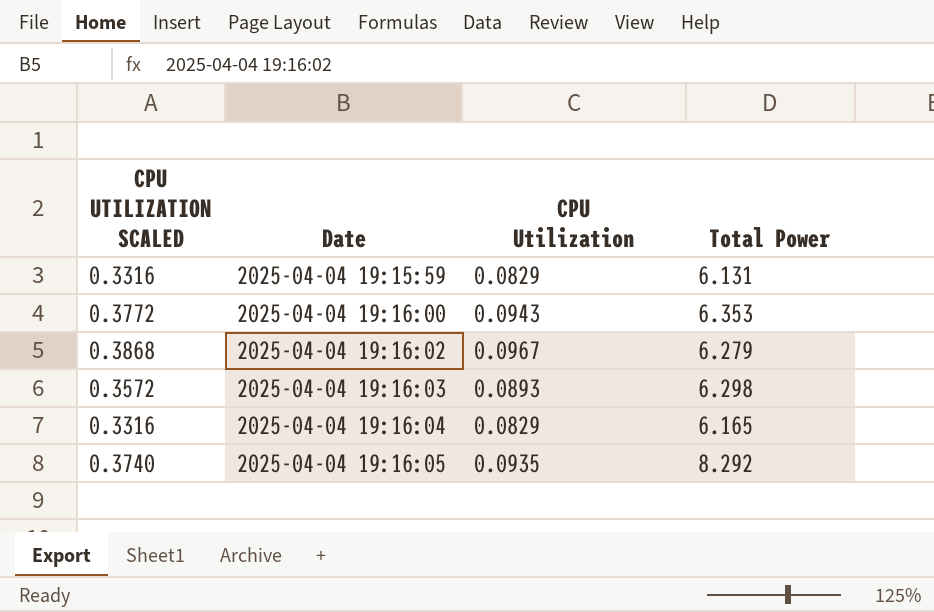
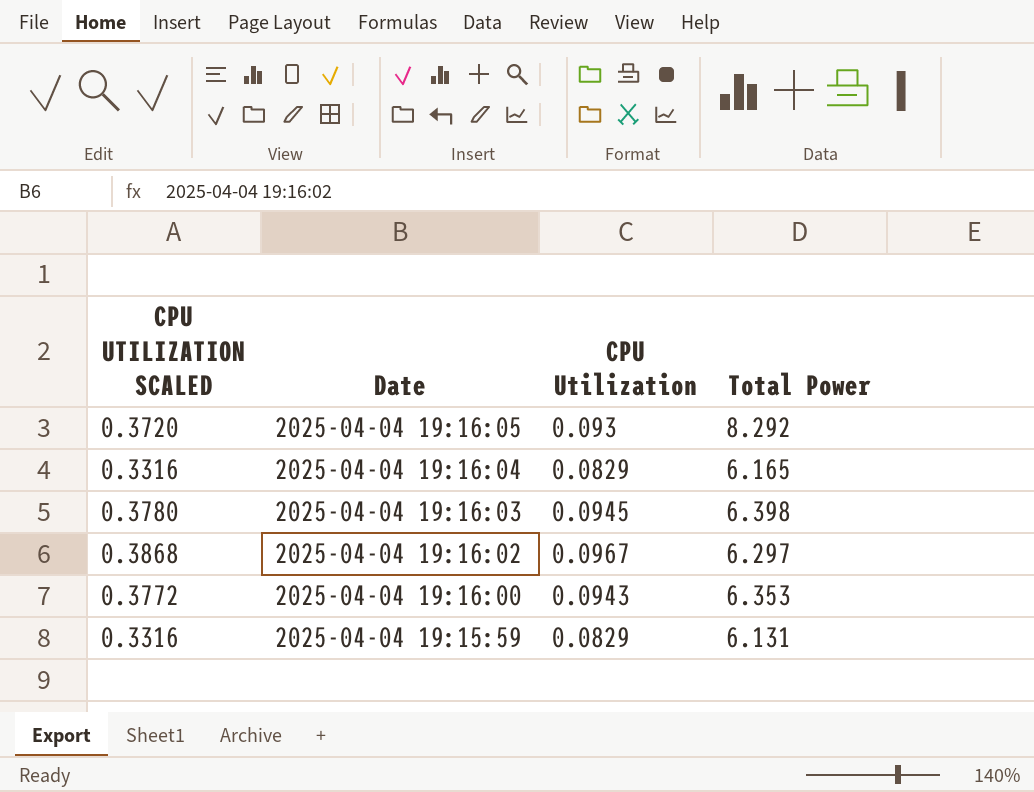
row order: Date ascending -> Date descending
2025-04-04 19:16:05 | CPU UTILIZATION SCALED: 0.3740 -> 0.3720
2025-04-04 19:16:05 | CPU Utilization: 0.0935 -> 0.093
2025-04-04 19:16:03 | CPU UTILIZATION SCALED: 0.3572 -> 0.3780
2025-04-04 19:16:03 | CPU Utilization: 0.0893 -> 0.0945
2025-04-04 19:16:03 | Total Power: 6.298 -> 6.398
2025-04-04 19:16:02 | Total Power: 6.279 -> 6.297

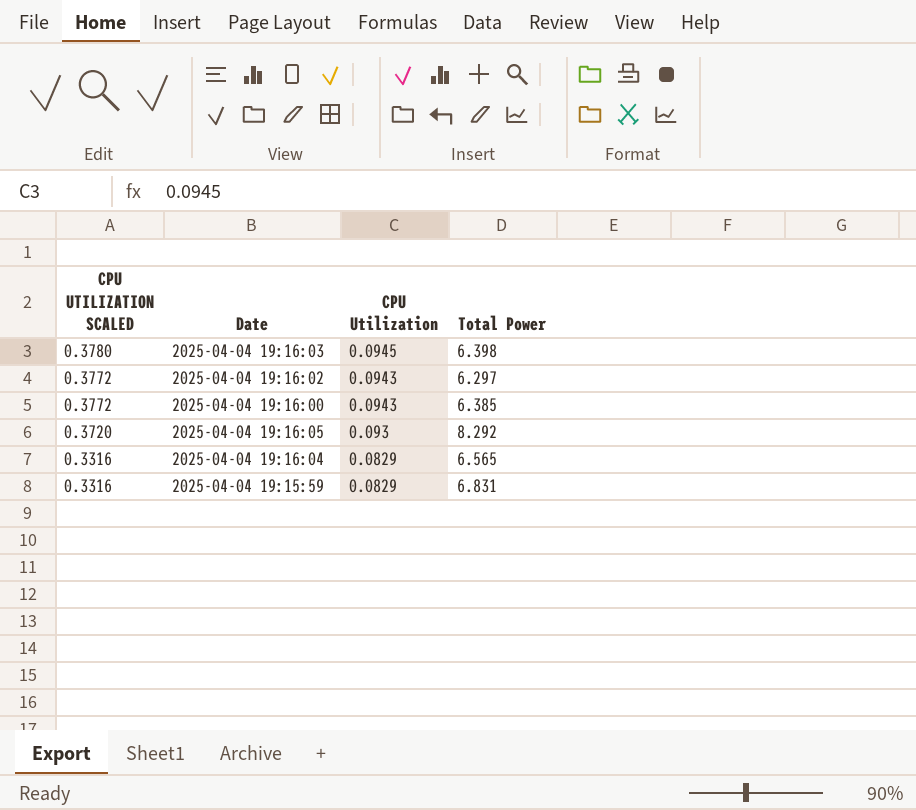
row order: Date descending -> CPU UTILIZATION SCALED descending
2025-04-04 19:16:02 | CPU UTILIZATION SCALED: 0.3868 -> 0.3772
2025-04-04 19:16:02 | CPU Utilization: 0.0967 -> 0.0943
2025-04-04 19:16:00 | Total Power: 6.353 -> 6.385
2025-04-04 19:16:04 | Total Power: 6.165 -> 6.565
2025-04-04 19:15:59 | Total Power: 6.131 -> 6.831

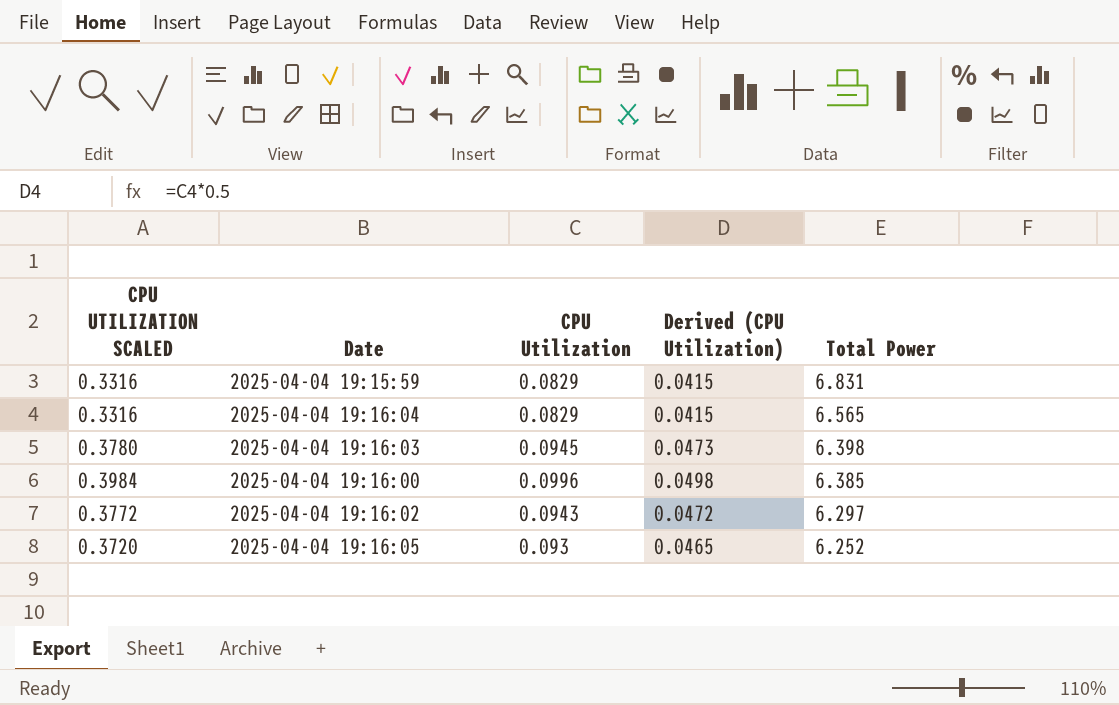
row order: CPU UTILIZATION SCALED descending -> Total Power descending
column Derived (CPU Utilization) | formula: none -> [CPU Utilization] * 0.5
2025-04-04 19:16:00 | CPU UTILIZATION SCALED: 0.3772 -> 0.3984
2025-04-04 19:16:00 | CPU Utilization: 0.0943 -> 0.0996
2025-04-04 19:16:05 | Total Power: 8.292 -> 6.252

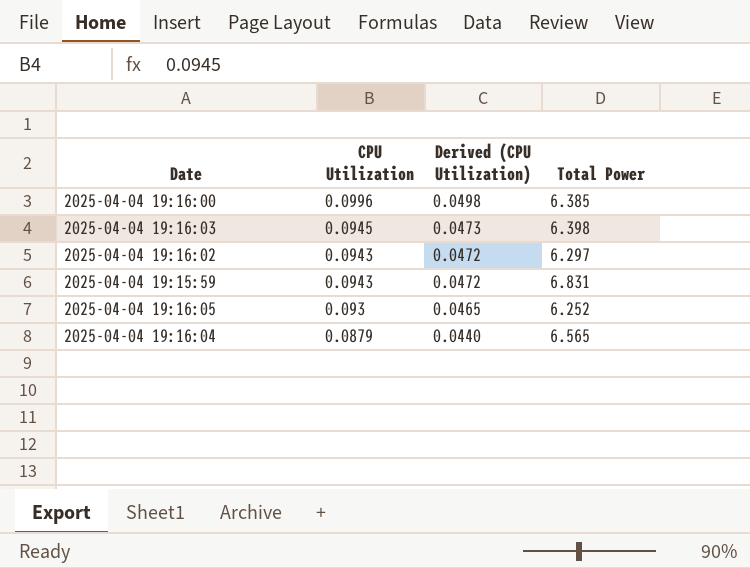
row order: Total Power descending -> CPU Utilization descending
column CPU UTILIZATION SCALED | formula: [CPU Utilization] * 4 -> none
2025-04-04 19:15:59 | CPU Utilization: 0.0829 -> 0.0943
2025-04-04 19:15:59 | Derived (CPU Utilization): 0.0415 -> 0.0472
2025-04-04 19:16:04 | CPU Utilization: 0.0829 -> 0.0879
2025-04-04 19:16:04 | Derived (CPU Utilization): 0.0415 -> 0.0440

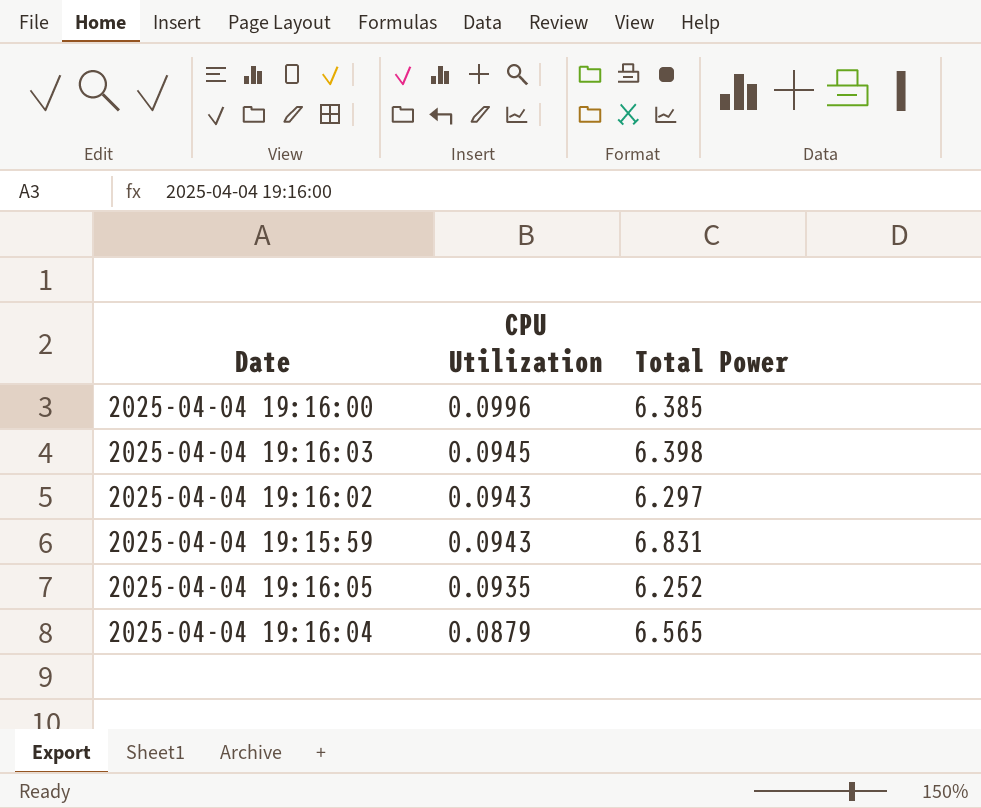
column Derived (CPU Utilization) | formula: [CPU Utilization] * 0.5 -> none
2025-04-04 19:16:05 | CPU Utilization: 0.093 -> 0.0935

